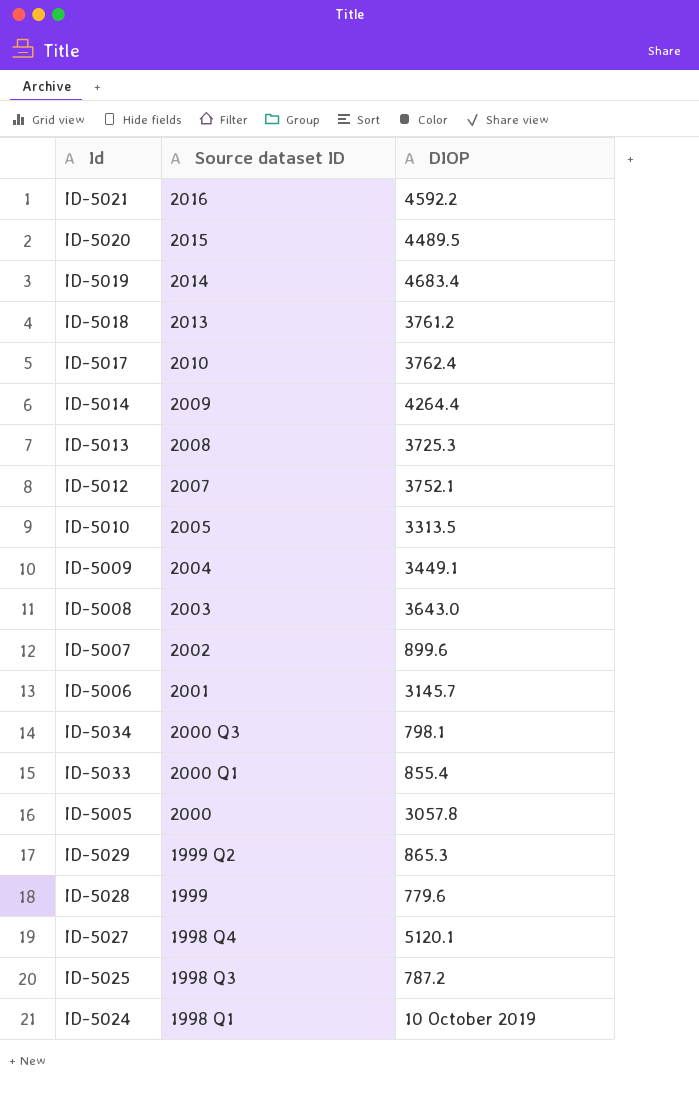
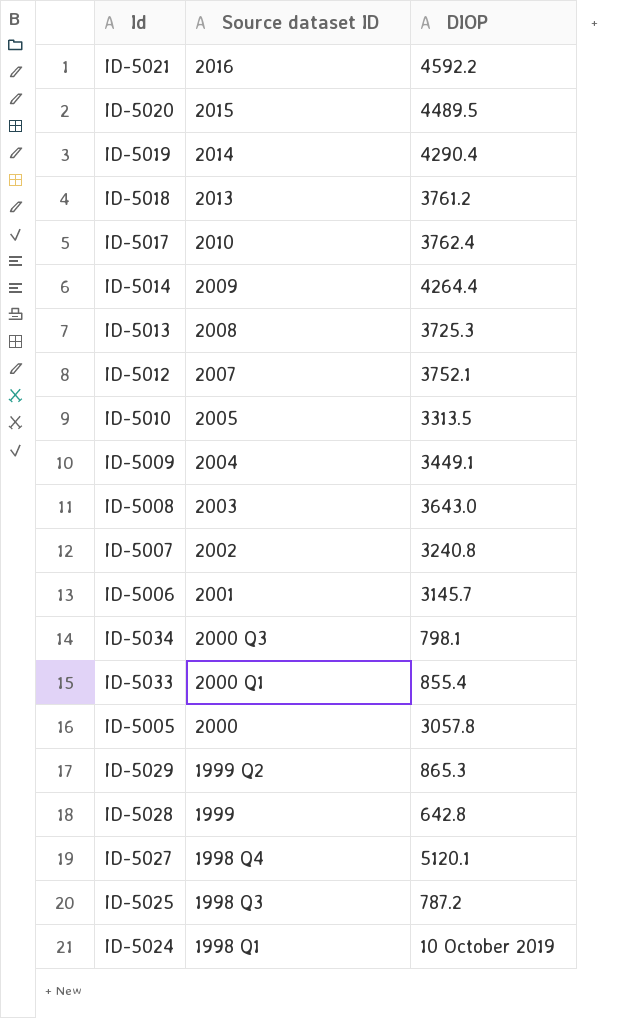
ID-5019 | DIOP: 4683.4 -> 4290.4
ID-5007 | DIOP: 899.6 -> 3240.8
ID-5028 | DIOP: 779.6 -> 642.8

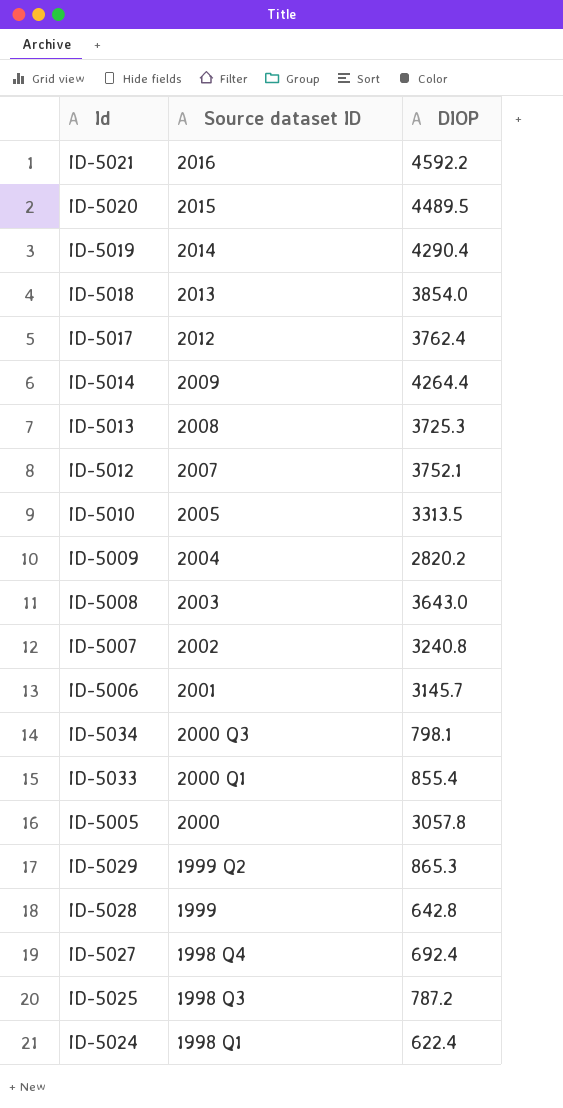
ID-5018 | DIOP: 3761.2 -> 3854.0
ID-5017 | Source dataset ID: 2010 -> 2012
ID-5009 | DIOP: 3449.1 -> 2820.2
ID-5027 | DIOP: 5120.1 -> 692.4
ID-5024 | DIOP: 10 October 2019 -> 622.4

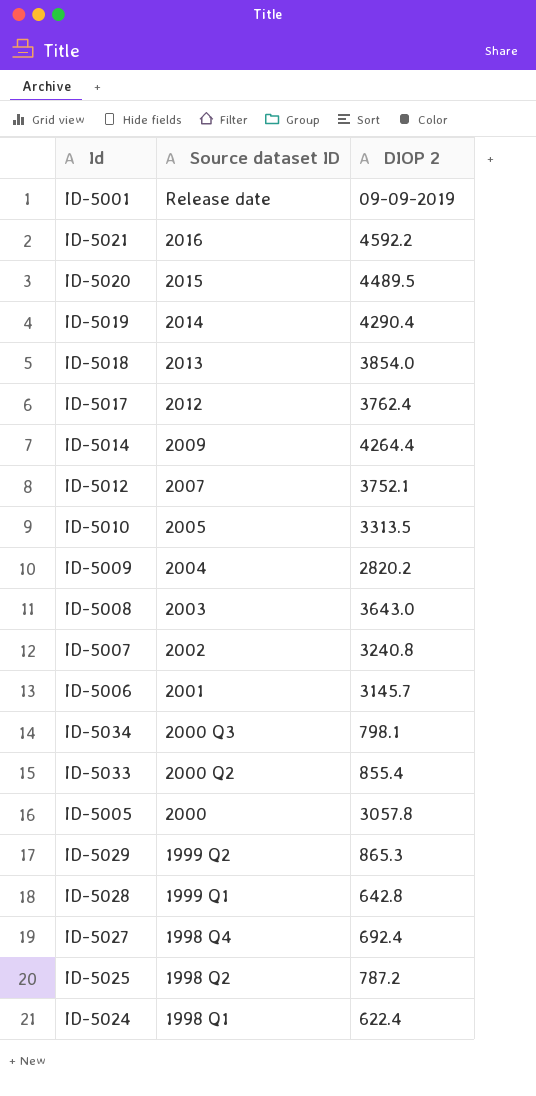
column name: DIOP -> DIOP 2
row ID-5013: 2008 | 3725.3 -> none
row ID-5001: none -> Release date | 09-09-2019
ID-5033 | Source dataset ID: 2000 Q1 -> 2000 Q2
ID-5028 | Source dataset ID: 1999 -> 1999 Q1
ID-5025 | Source dataset ID: 1998 Q3 -> 1998 Q2

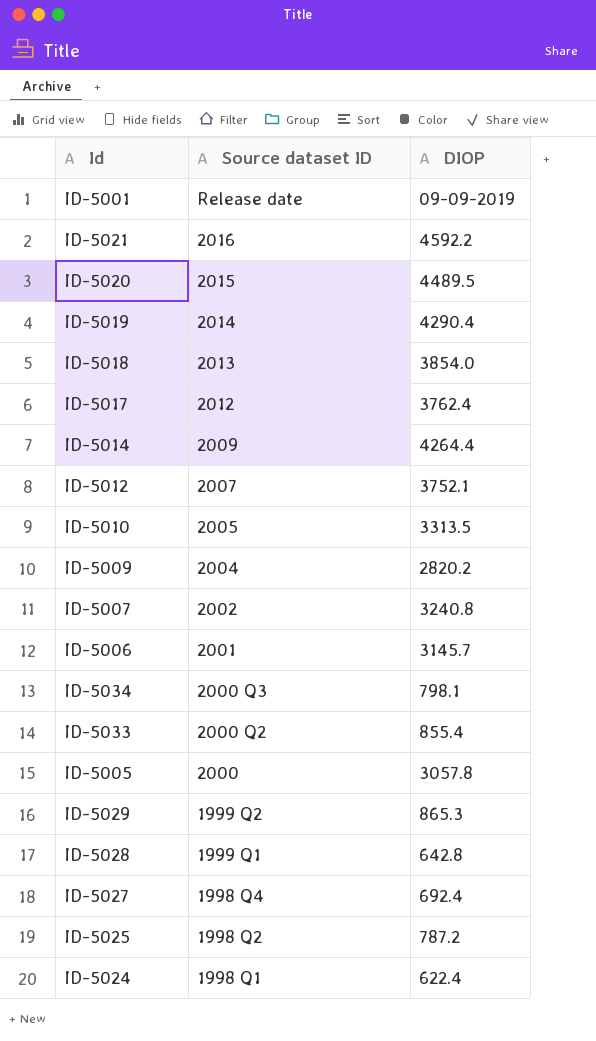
column name: DIOP 2 -> DIOP
row ID-5008: 2003 | 3643.0 -> none

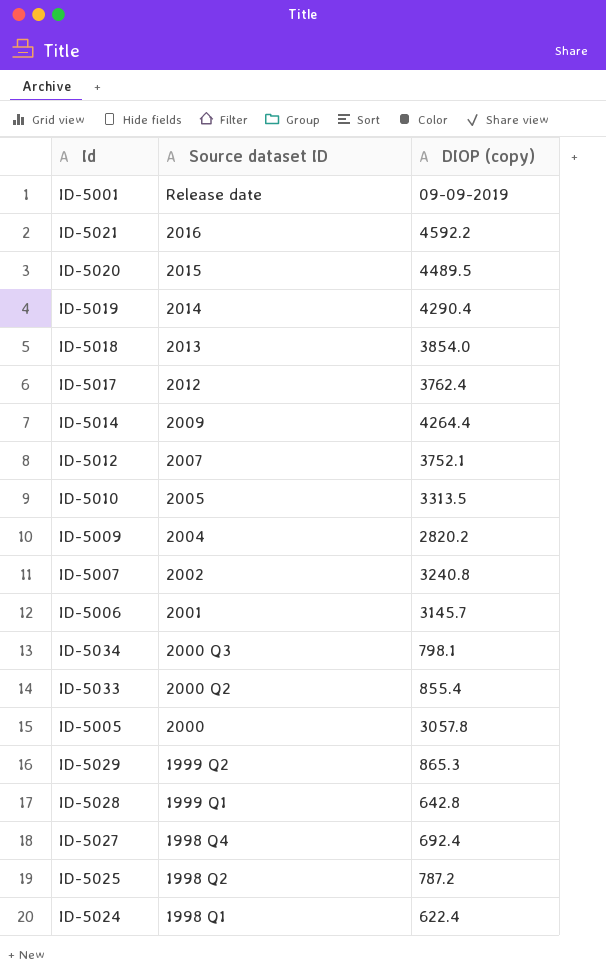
column name: DIOP -> DIOP (copy)

